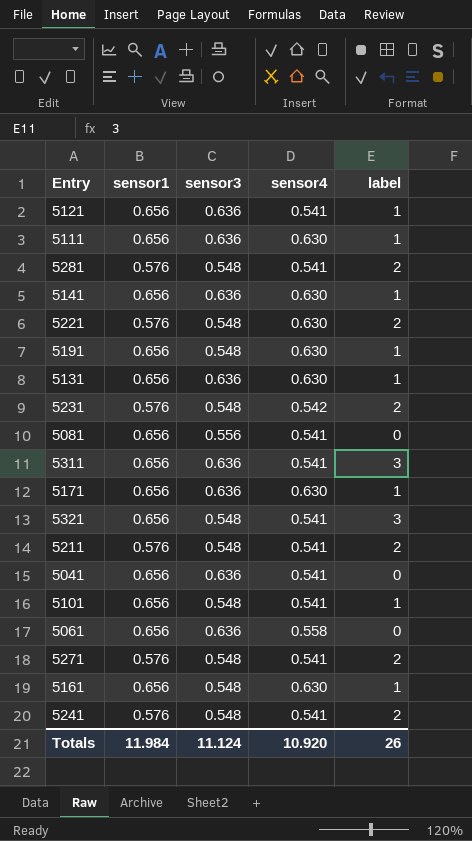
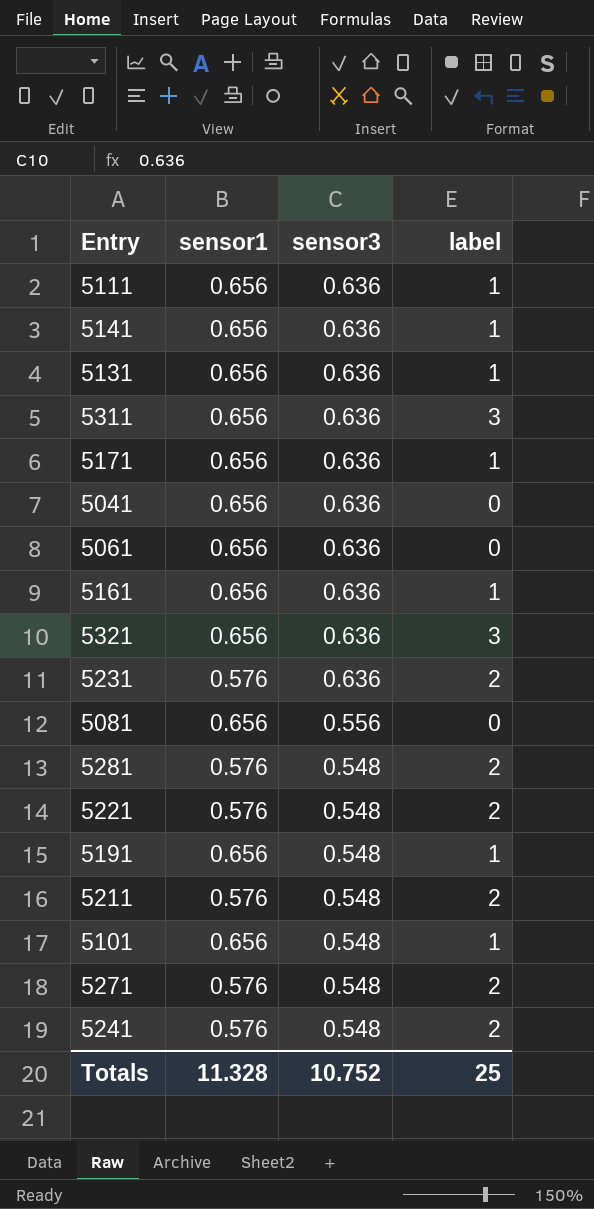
row order: none -> sensor3 descending
column sensor4 | position: 4 -> none
row 5121: 0.656 | 0.636 | 0.541 | 1 -> none
5161 | sensor3: 0.548 -> 0.636
5321 | sensor3: 0.548 -> 0.636
5231 | sensor3: 0.548 -> 0.636
Totals | sensor1: 11.984 -> 11.328
Totals | sensor3: 11.124 -> 10.752
Totals | label: 26 -> 25

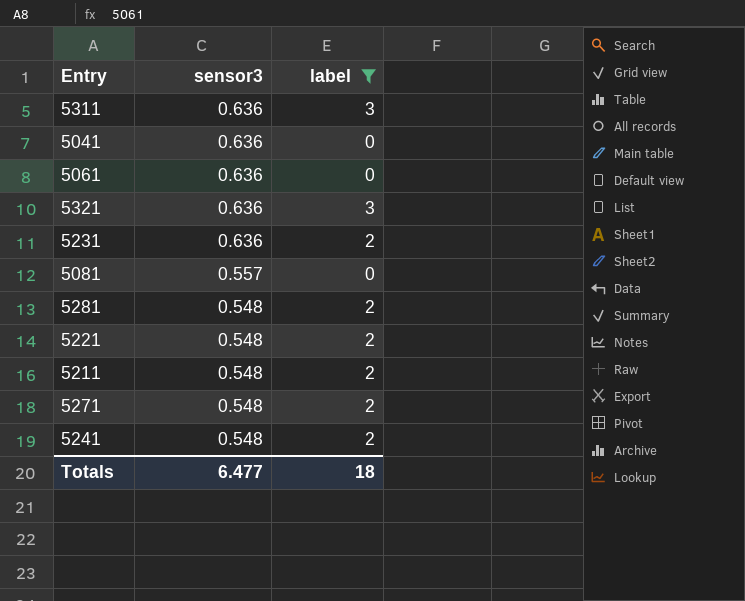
filter: none -> label != 1
column sensor1 | position: 2 -> none
5081 | sensor3: 0.556 -> 0.557
Totals | sensor3: 10.752 -> 6.477
Totals | label: 25 -> 18

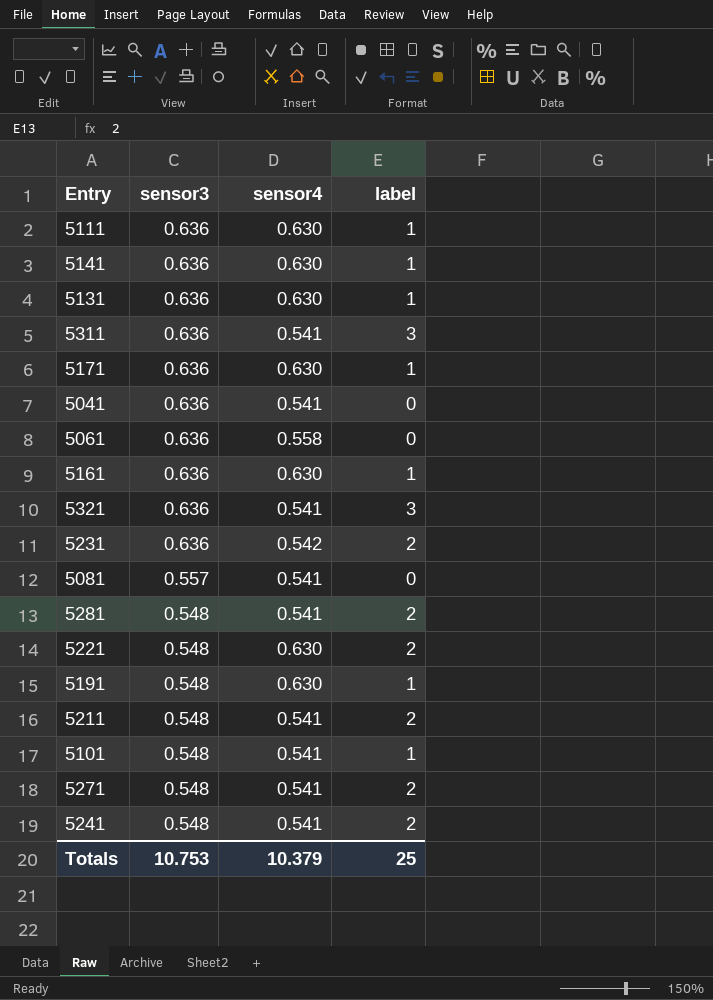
filter: label != 1 -> none
column sensor4 | position: none -> 3
Totals | sensor3: 6.477 -> 10.753
Totals | label: 18 -> 25

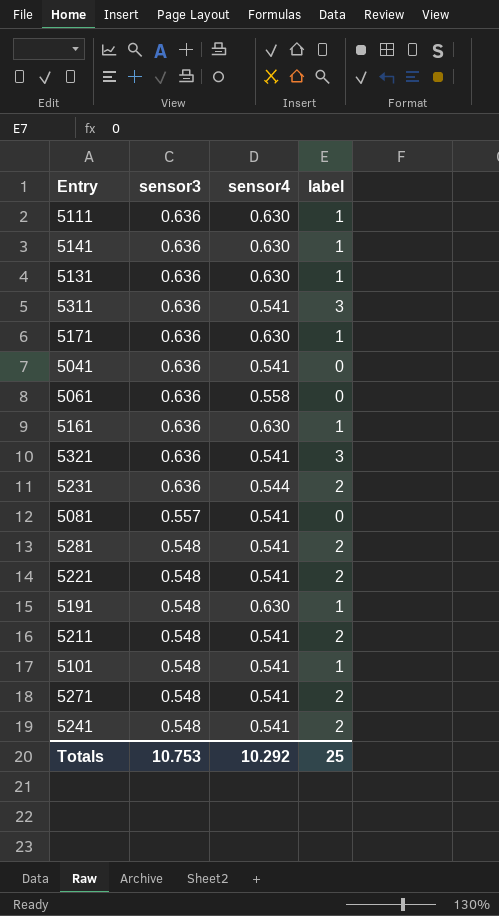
5231 | sensor4: 0.542 -> 0.544
5221 | sensor4: 0.630 -> 0.541
Totals | sensor4: 10.379 -> 10.292

